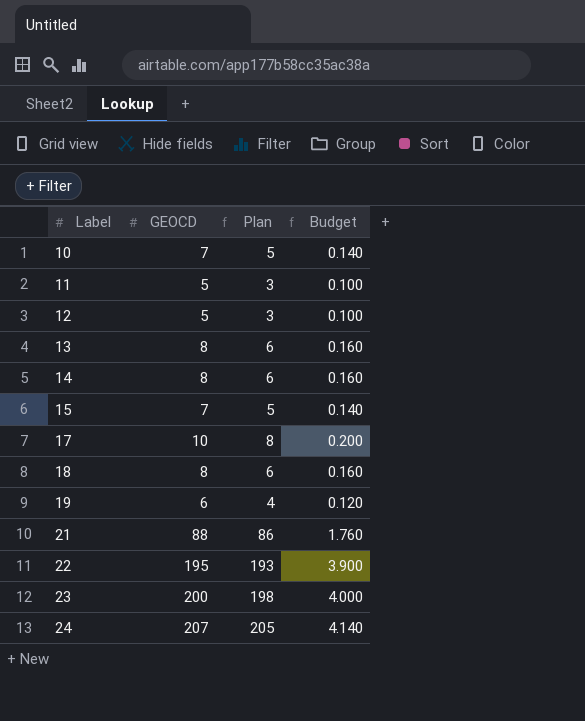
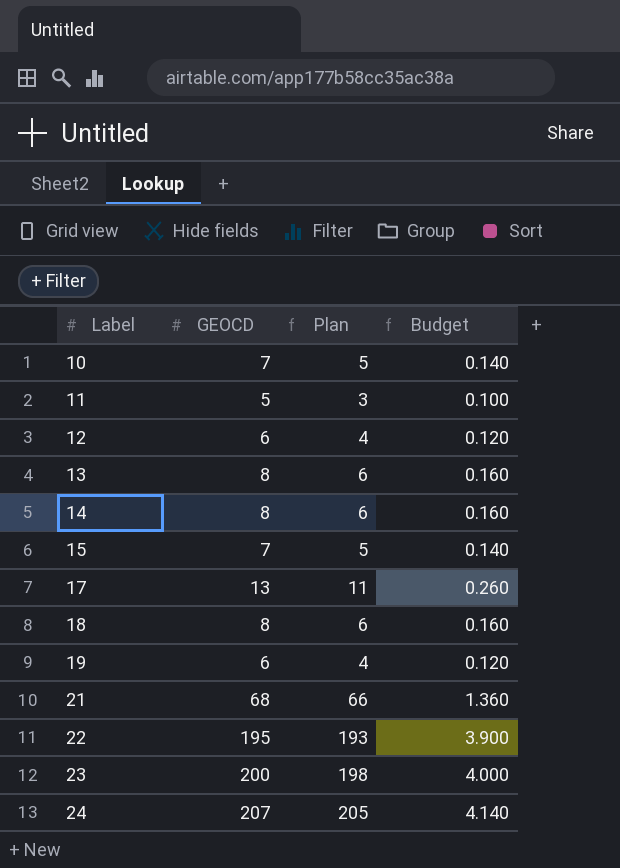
12 | GEOCD: 5 -> 6
12 | Plan: 3 -> 4
12 | Budget: 0.100 -> 0.120
17 | GEOCD: 10 -> 13
17 | Plan: 8 -> 11
17 | Budget: 0.200 -> 0.260
21 | GEOCD: 88 -> 68
21 | Plan: 86 -> 66
21 | Budget: 1.760 -> 1.360

